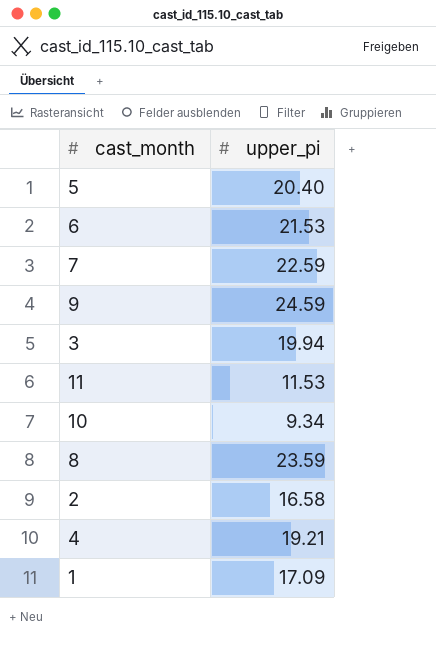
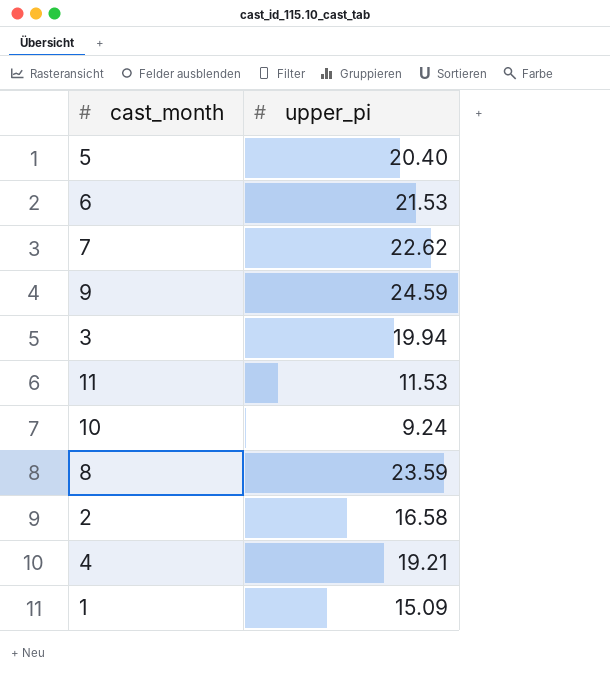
7 | upper_pi: 22.59 -> 22.62
10 | upper_pi: 9.34 -> 9.24
1 | upper_pi: 17.09 -> 15.09

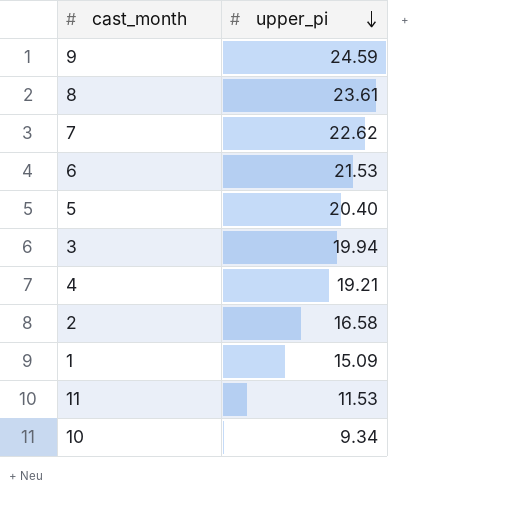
row order: none -> upper_pi descending
8 | upper_pi: 23.59 -> 23.61
10 | upper_pi: 9.24 -> 9.34

